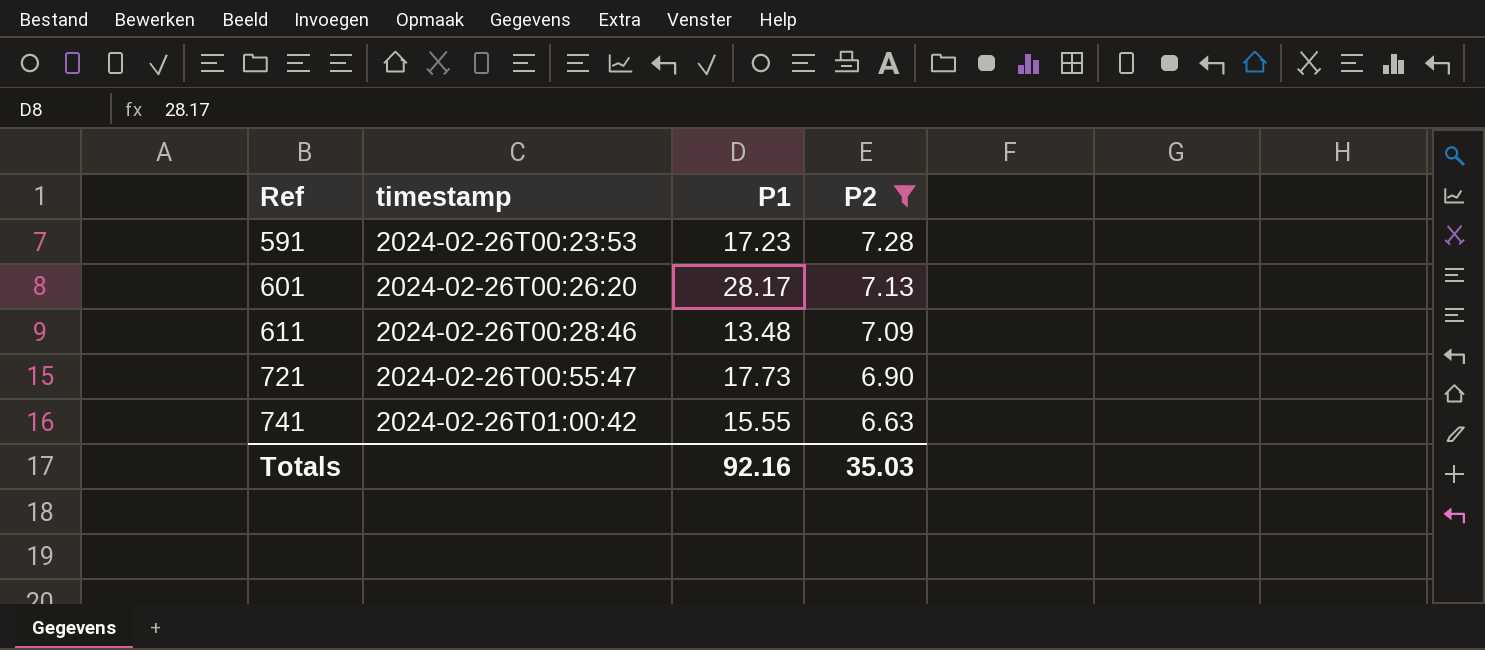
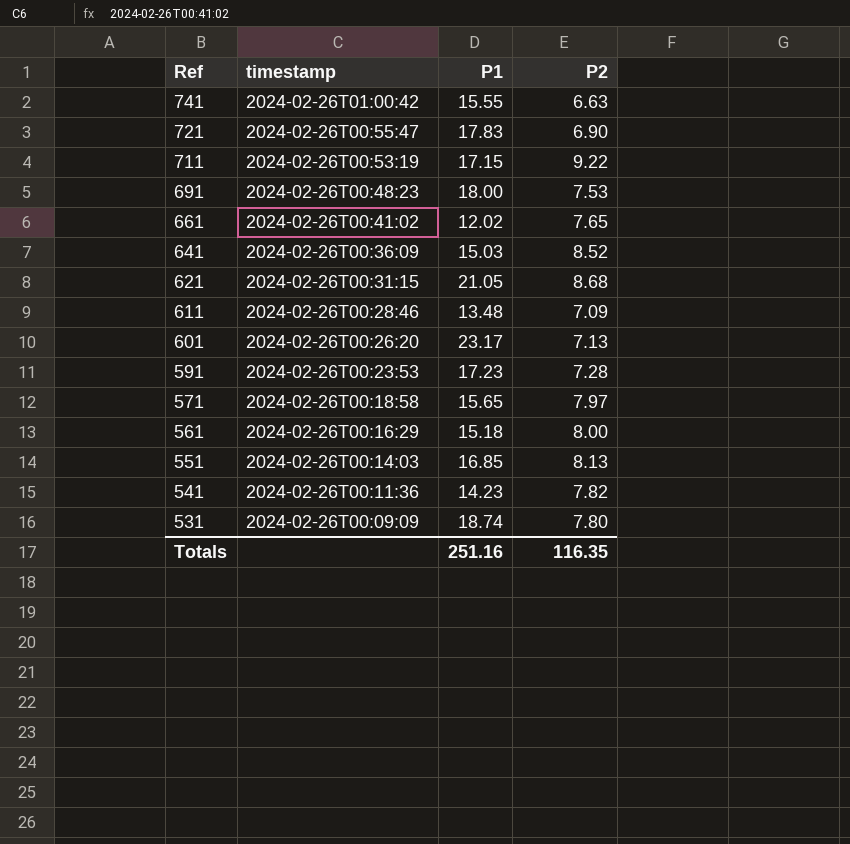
filter: P2 <= 7.28 -> none
row order: Ref ascending -> Ref descending
721 | P1: 17.73 -> 17.83
601 | P1: 28.17 -> 23.17
Totals | P1: 92.16 -> 251.16
Totals | P2: 35.03 -> 116.35

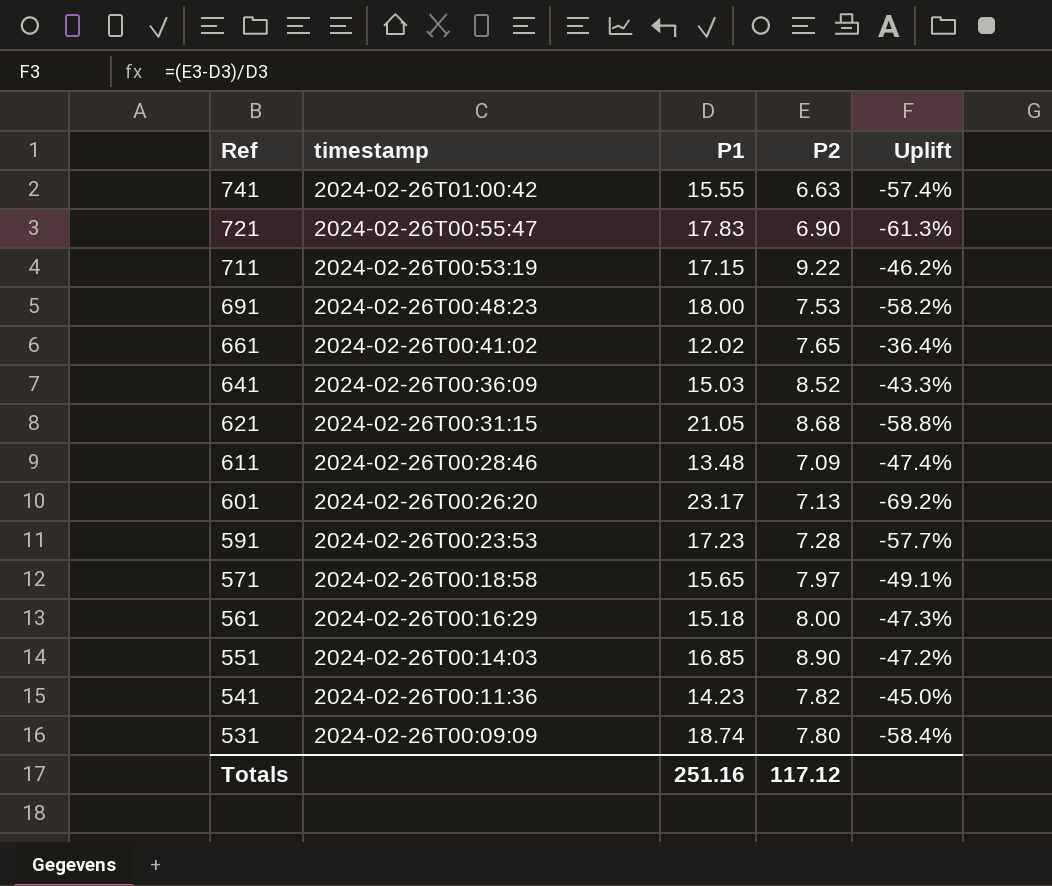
column Uplift | formula: none -> ([P2] - [P1]) / [P1]
551 | P2: 8.13 -> 8.90
Totals | P2: 116.35 -> 117.12

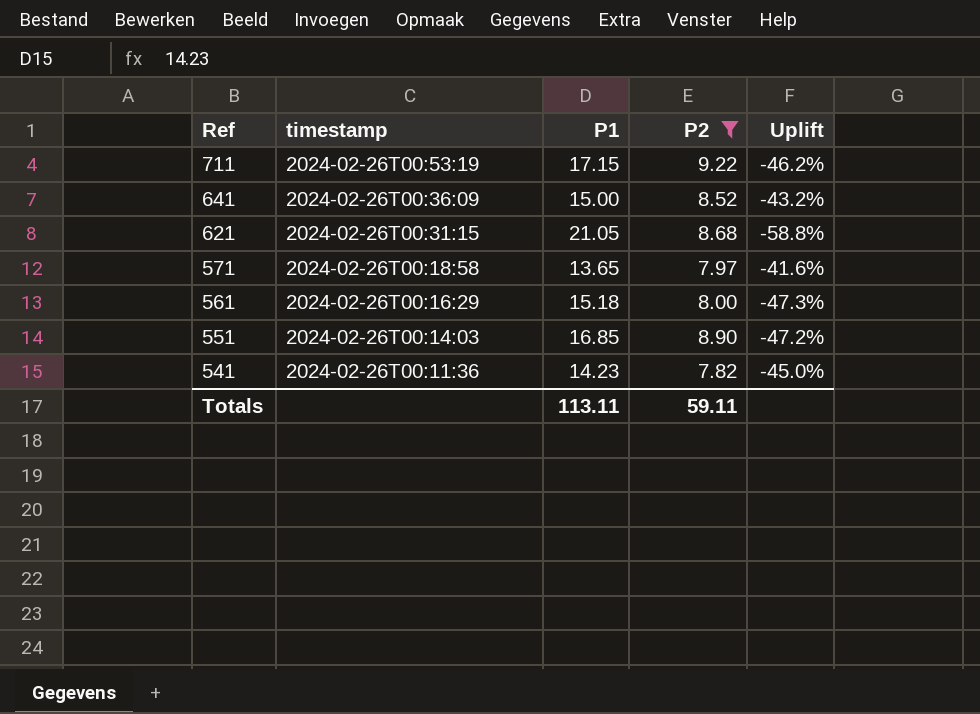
filter: none -> P2 >= 7.82
641 | P1: 15.03 -> 15.00
641 | Uplift: -43.3% -> -43.2%
571 | P1: 15.65 -> 13.65
571 | Uplift: -49.1% -> -41.6%
Totals | P1: 251.16 -> 113.11
Totals | P2: 117.12 -> 59.11

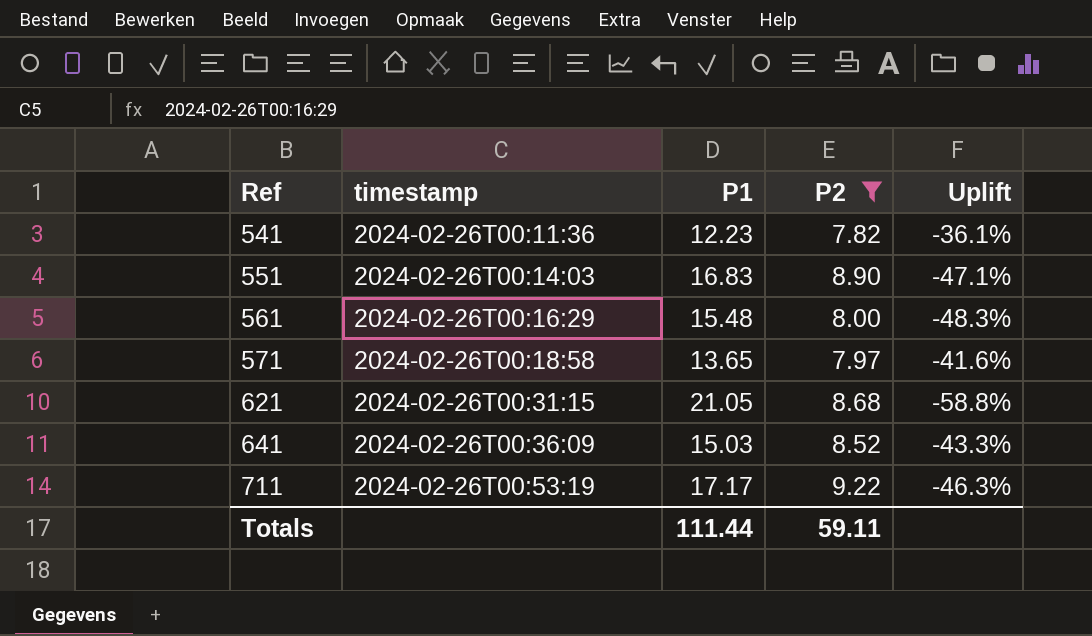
row order: Ref descending -> Ref ascending
541 | P1: 14.23 -> 12.23
541 | Uplift: -45.0% -> -36.1%
551 | P1: 16.85 -> 16.83
551 | Uplift: -47.2% -> -47.1%
561 | P1: 15.18 -> 15.48
561 | Uplift: -47.3% -> -48.3%
641 | P1: 15.00 -> 15.03
641 | Uplift: -43.2% -> -43.3%
711 | P1: 17.15 -> 17.17
711 | Uplift: -46.2% -> -46.3%
Totals | P1: 113.11 -> 111.44

